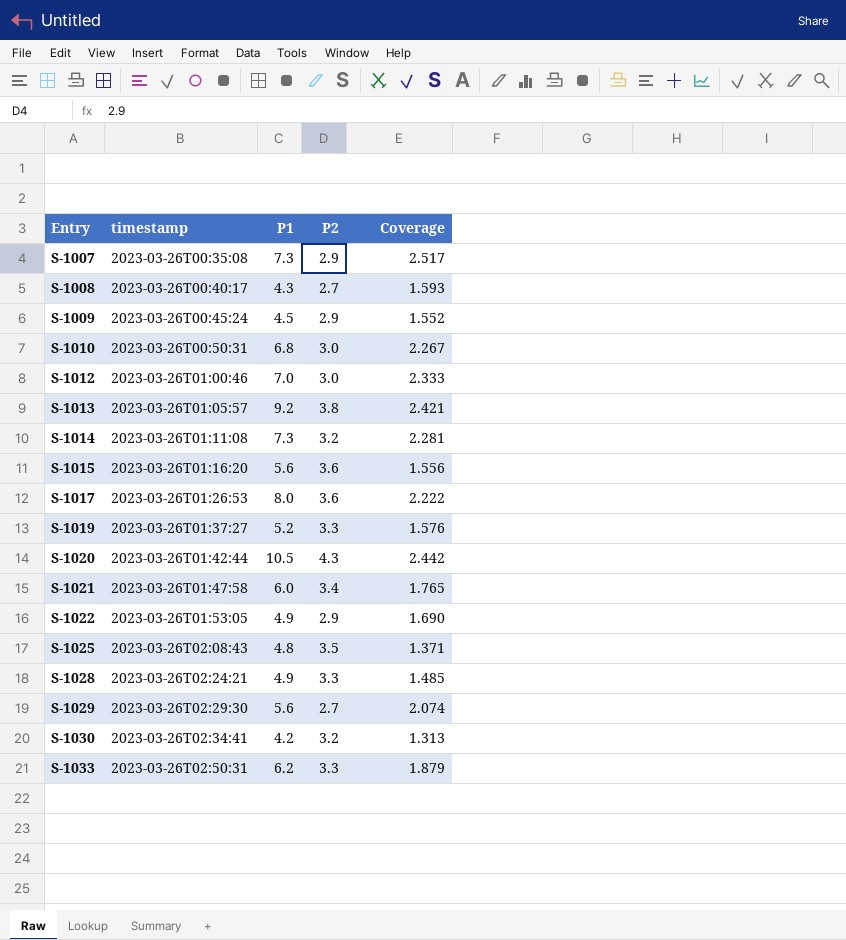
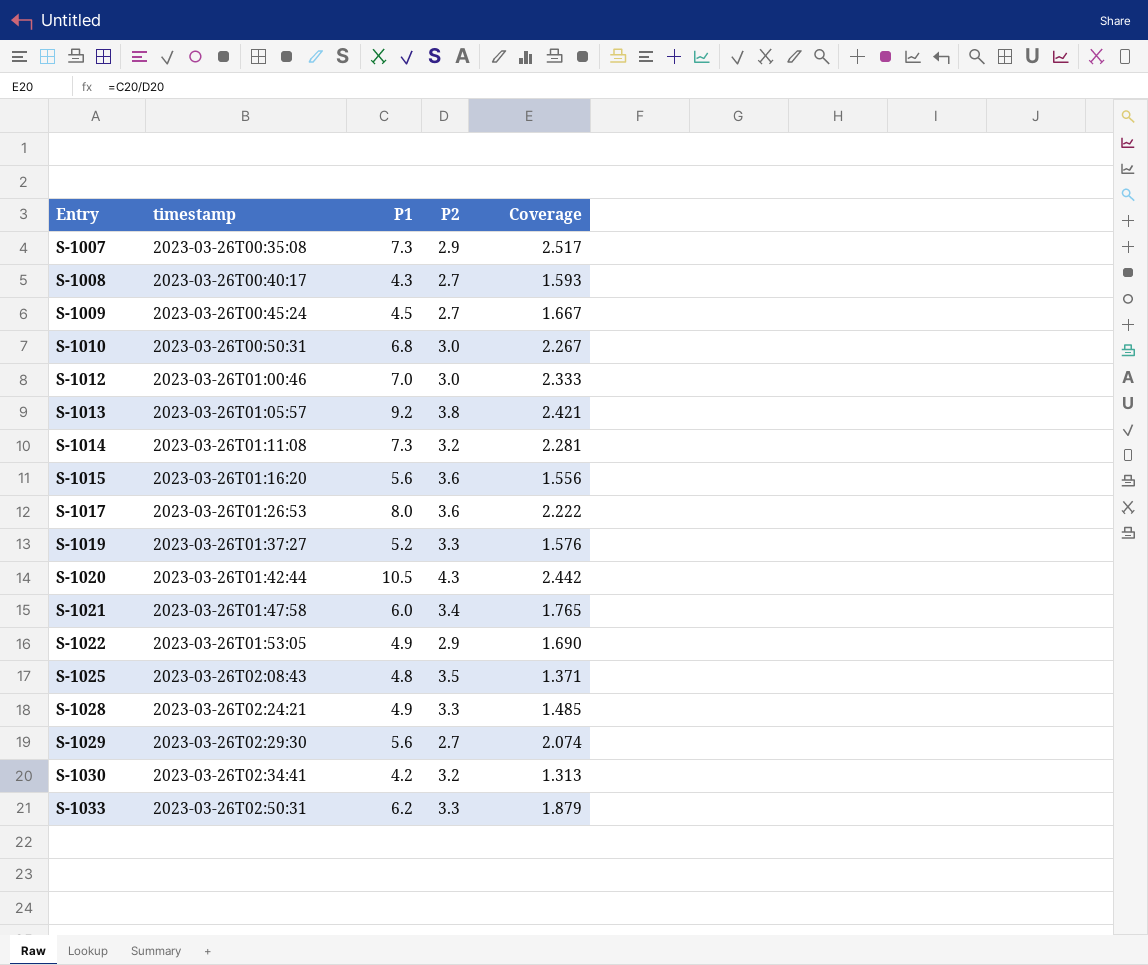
S-1009 | P2: 2.9 -> 2.7
S-1009 | Coverage: 1.552 -> 1.667

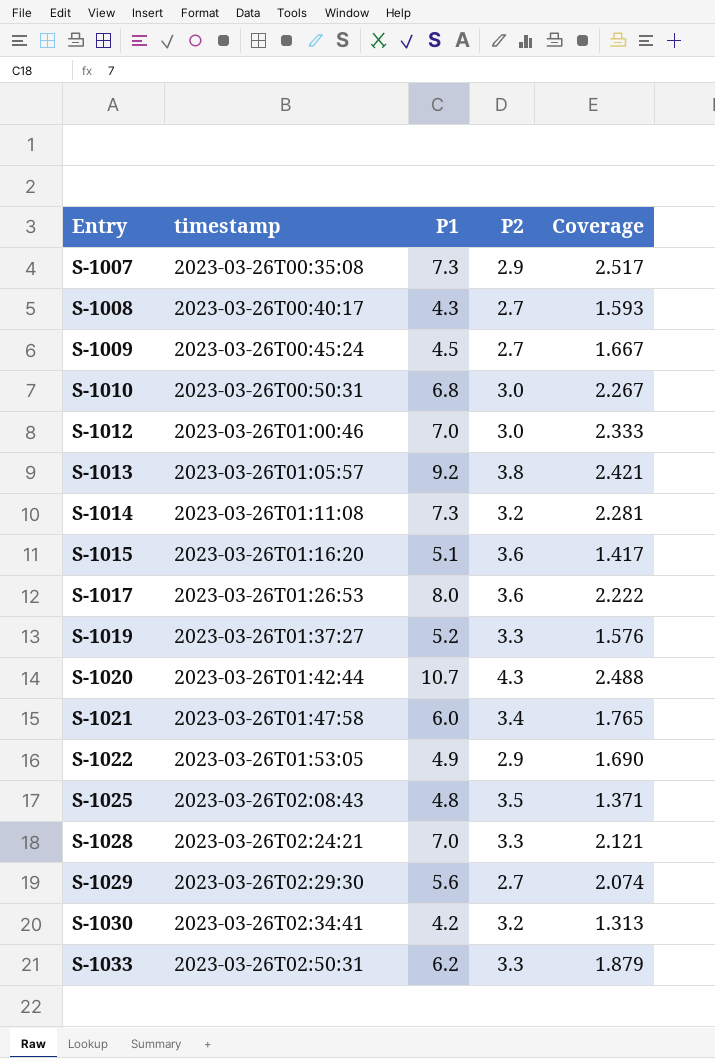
S-1015 | P1: 5.6 -> 5.1
S-1015 | Coverage: 1.556 -> 1.417
S-1020 | P1: 10.5 -> 10.7
S-1020 | Coverage: 2.442 -> 2.488
S-1028 | P1: 4.9 -> 7.0
S-1028 | Coverage: 1.485 -> 2.121

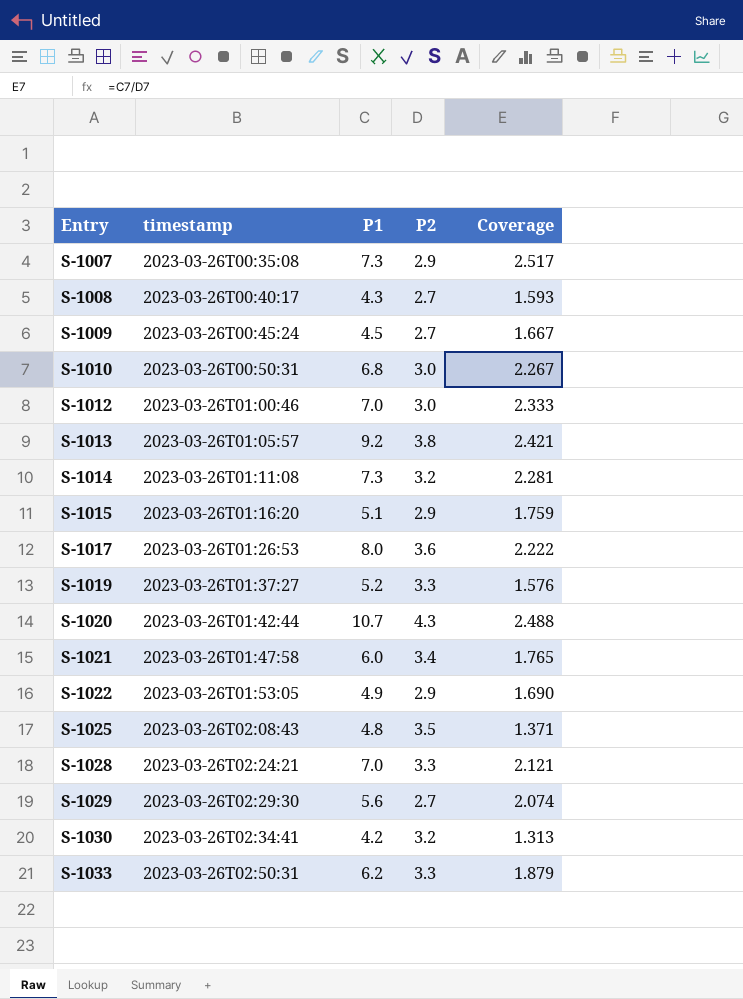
S-1015 | P2: 3.6 -> 2.9
S-1015 | Coverage: 1.417 -> 1.759

